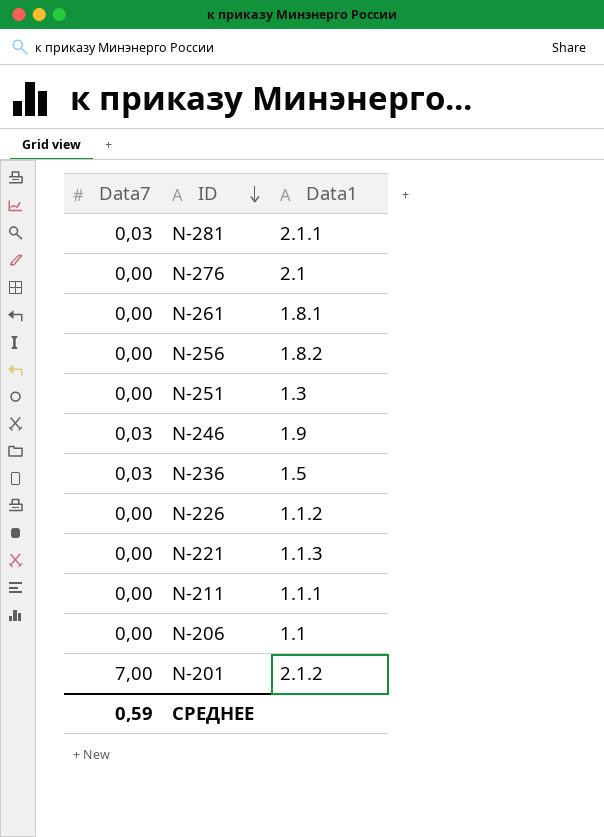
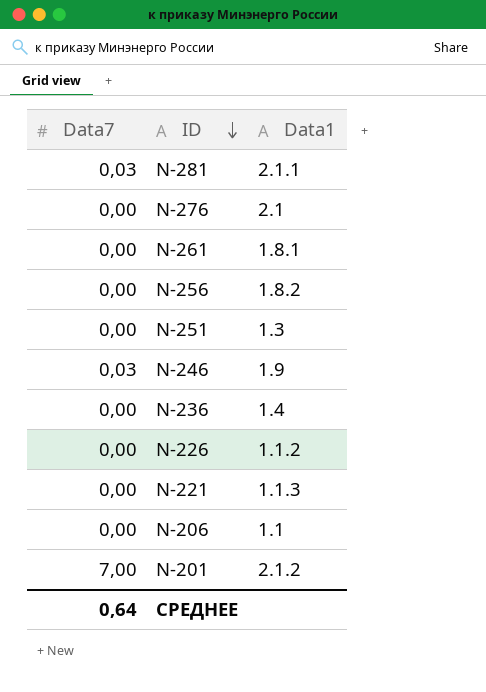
row N-211: 0,00 | 1.1.1 -> none
N-236 | Data7: 0,03 -> 0,00
N-236 | Data1: 1.5 -> 1.4
СРЕДНЕЕ | Data7: 0,59 -> 0,64

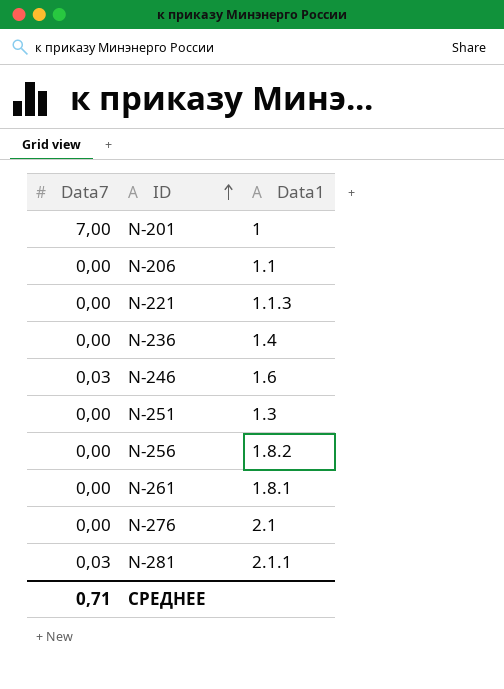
row order: ID descending -> ID ascending
row N-226: 0,00 | 1.1.2 -> none
N-201 | Data1: 2.1.2 -> 1
N-246 | Data1: 1.9 -> 1.6
СРЕДНЕЕ | Data7: 0,64 -> 0,71

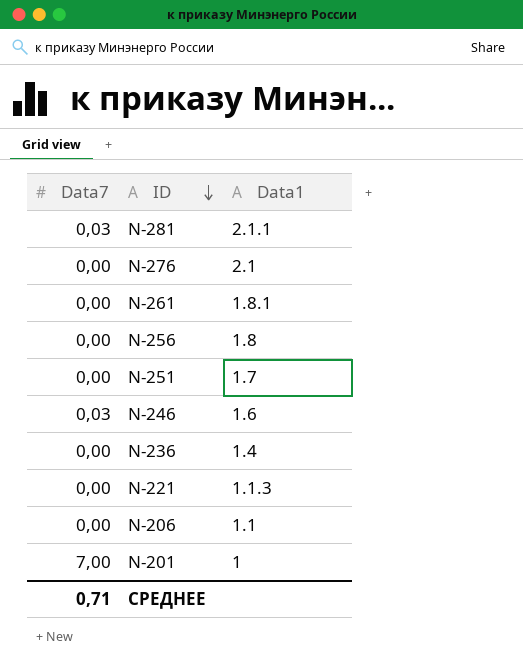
row order: ID ascending -> ID descending
N-256 | Data1: 1.8.2 -> 1.8
N-251 | Data1: 1.3 -> 1.7

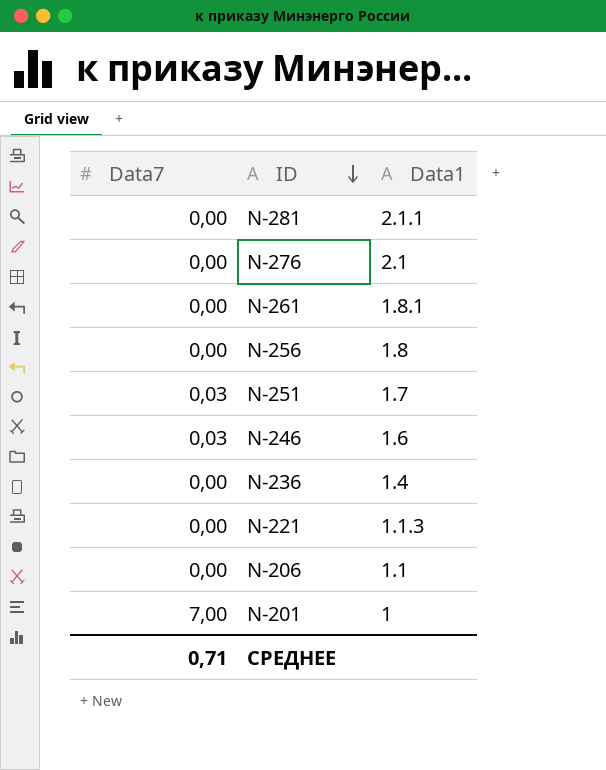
N-281 | Data7: 0,03 -> 0,00
N-251 | Data7: 0,00 -> 0,03

